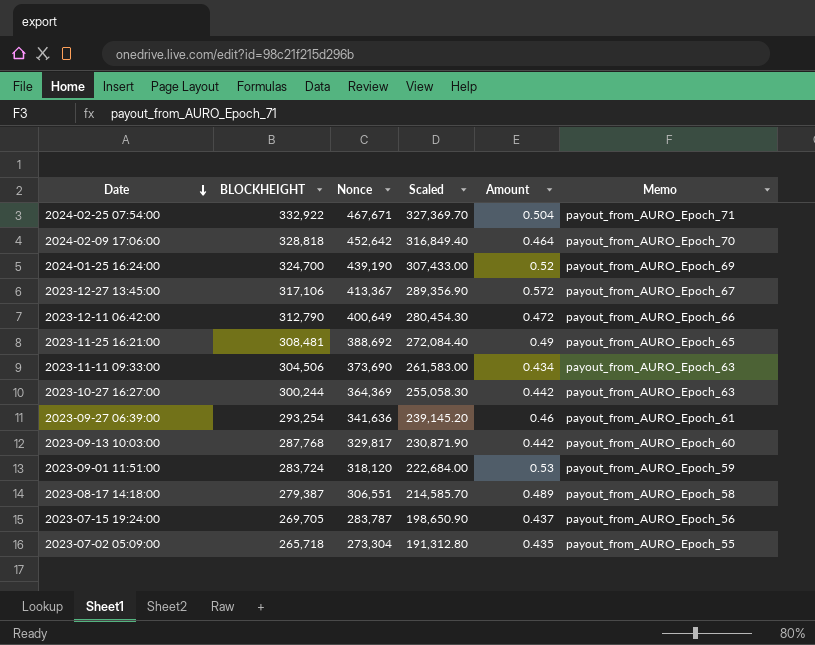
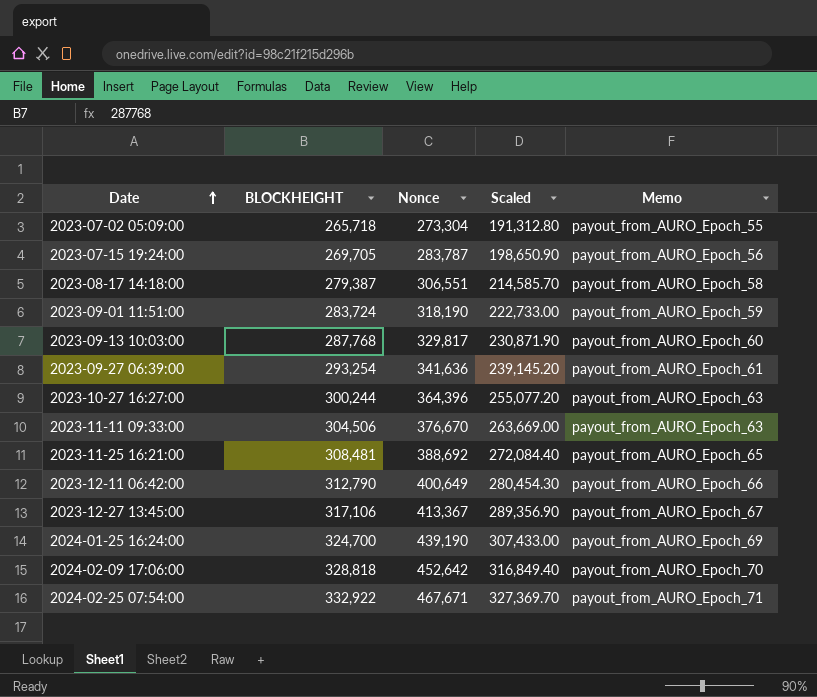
row order: Date descending -> Date ascending
column Amount | position: 5 -> none
2023-09-01 11:51:00 | Nonce: 318,120 -> 318,190
2023-09-01 11:51:00 | Scaled: 222,684.00 -> 222,733.00
2023-10-27 16:27:00 | Nonce: 364,369 -> 364,396
2023-10-27 16:27:00 | Scaled: 255,058.30 -> 255,077.20
2023-11-11 09:33:00 | Nonce: 373,690 -> 376,670
2023-11-11 09:33:00 | Scaled: 261,583.00 -> 263,669.00

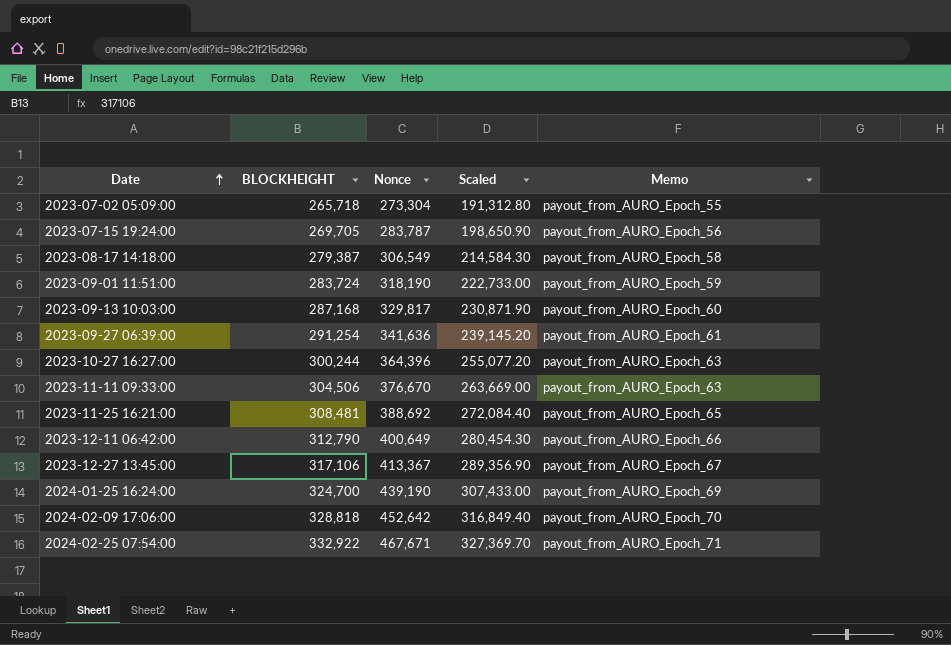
2023-08-17 14:18:00 | Nonce: 306,551 -> 306,549
2023-08-17 14:18:00 | Scaled: 214,585.70 -> 214,584.30
2023-09-13 10:03:00 | BLOCKHEIGHT: 287,768 -> 287,168
2023-09-27 06:39:00 | BLOCKHEIGHT: 293,254 -> 291,254

